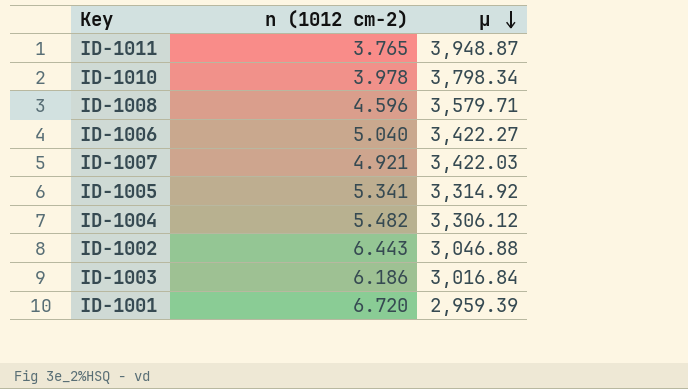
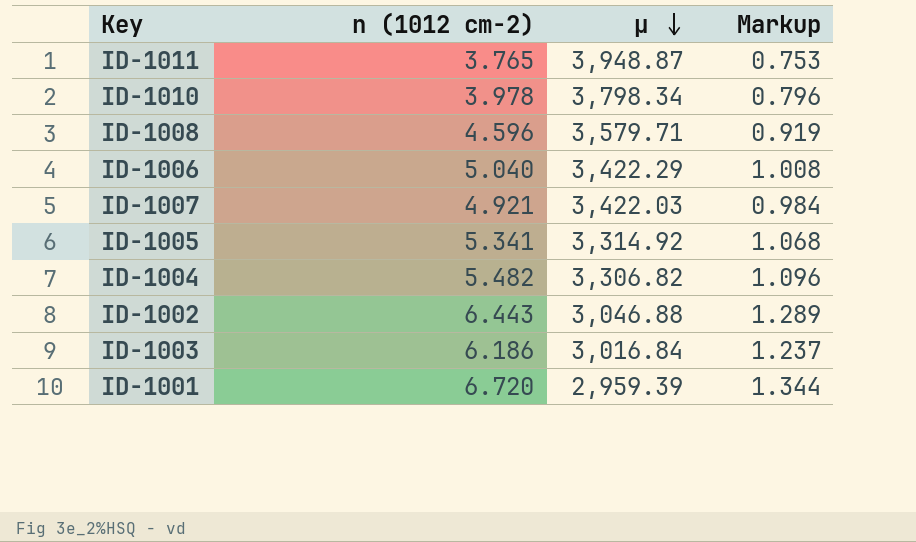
column Markup | formula: none -> [n (1012 cm-2)] * 0.2
ID-1006 | µ: 3,422.27 -> 3,422.29
ID-1004 | µ: 3,306.12 -> 3,306.82

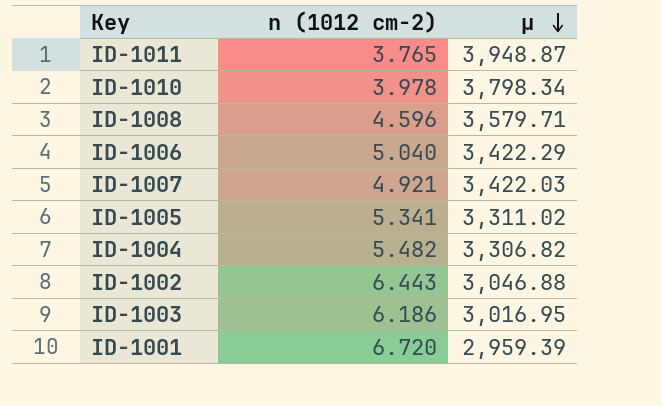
column Markup | formula: [n (1012 cm-2)] * 0.2 -> none
ID-1005 | µ: 3,314.92 -> 3,311.02
ID-1003 | µ: 3,016.84 -> 3,016.95

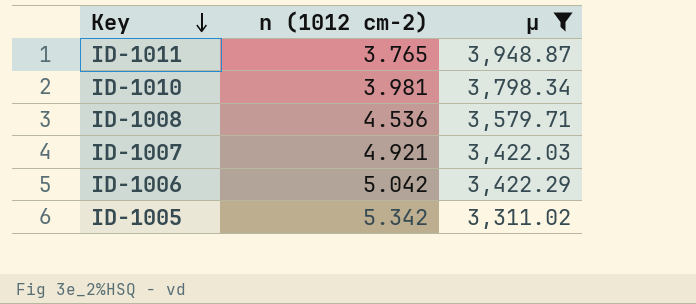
filter: none -> µ >= 3,311.02
row order: µ descending -> Key descending
ID-1010 | n (1012 cm-2): 3.978 -> 3.981
ID-1008 | n (1012 cm-2): 4.596 -> 4.536
ID-1006 | n (1012 cm-2): 5.040 -> 5.042
ID-1005 | n (1012 cm-2): 5.341 -> 5.342

